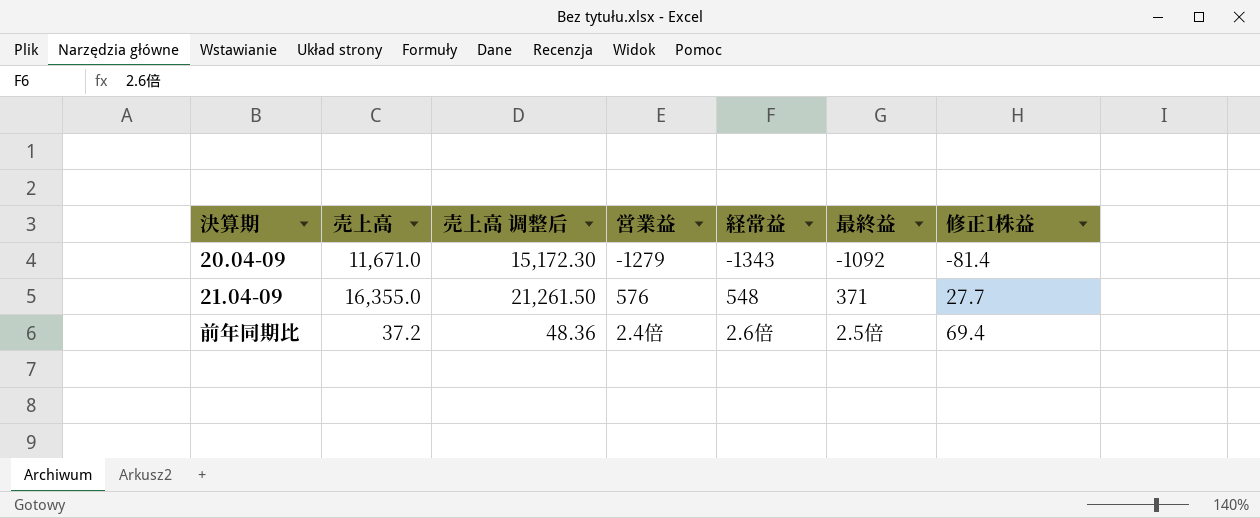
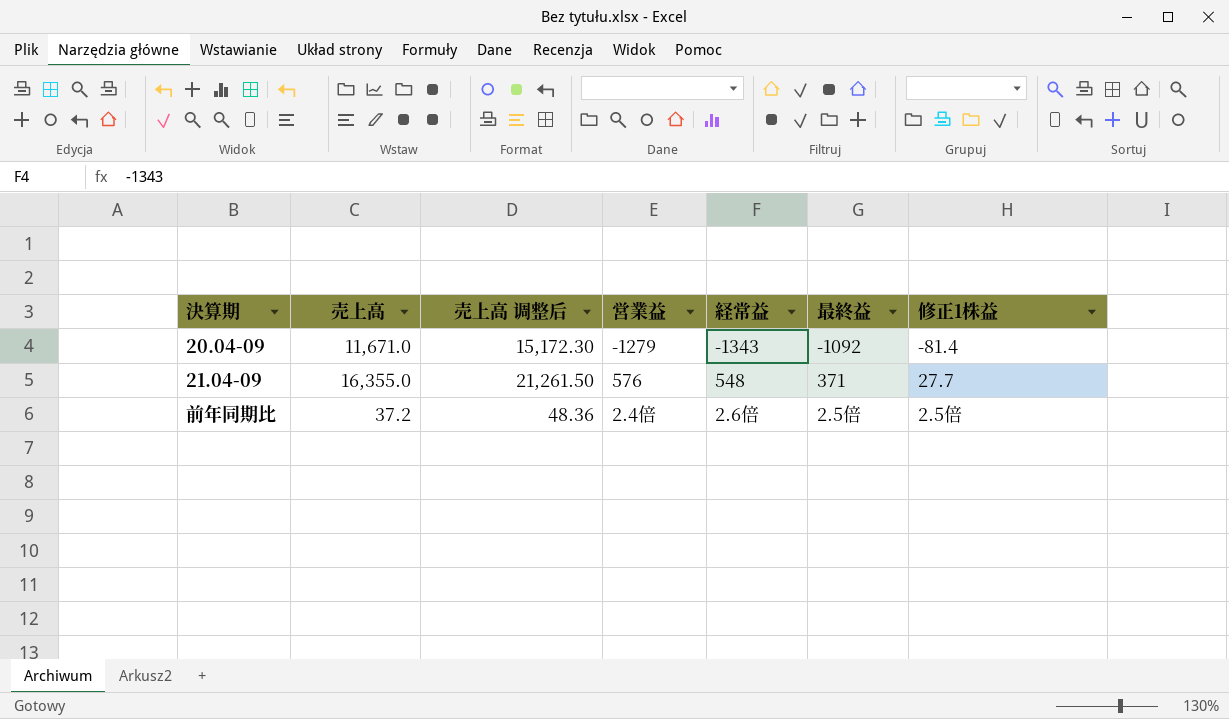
前年同期比 | 修正1株益: 69.4 -> 2.5倍

